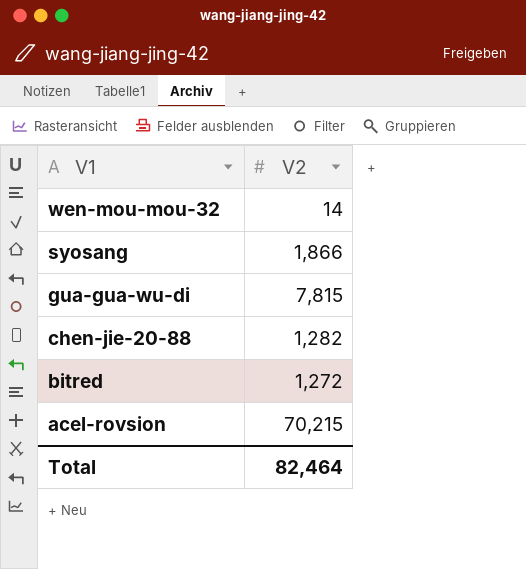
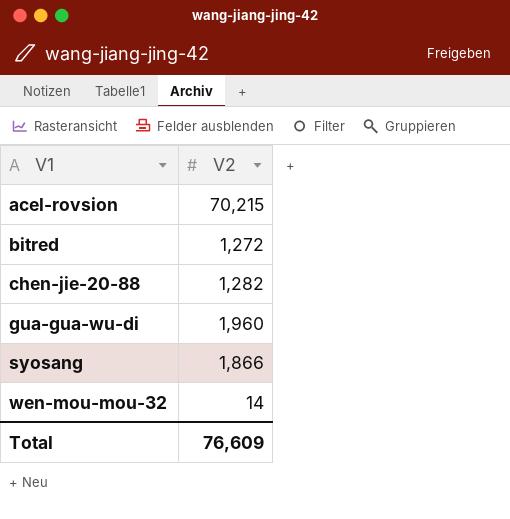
row order: V1 descending -> V1 ascending
gua-gua-wu-di | V2: 7,815 -> 1,960
Total | V2: 82,464 -> 76,609

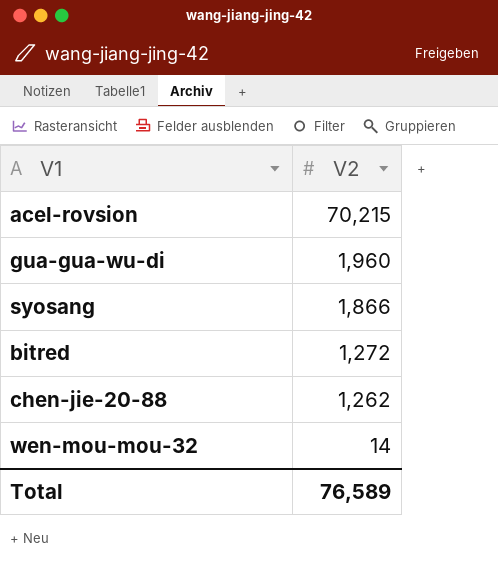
row order: V1 ascending -> V2 descending
chen-jie-20-88 | V2: 1,282 -> 1,262
Total | V2: 76,609 -> 76,589

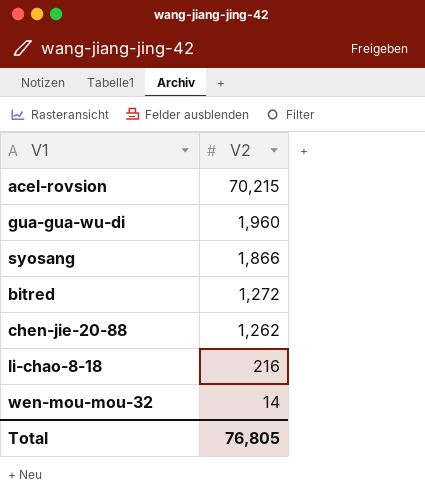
row li-chao-8-18: none -> 216
Total | V2: 76,589 -> 76,805

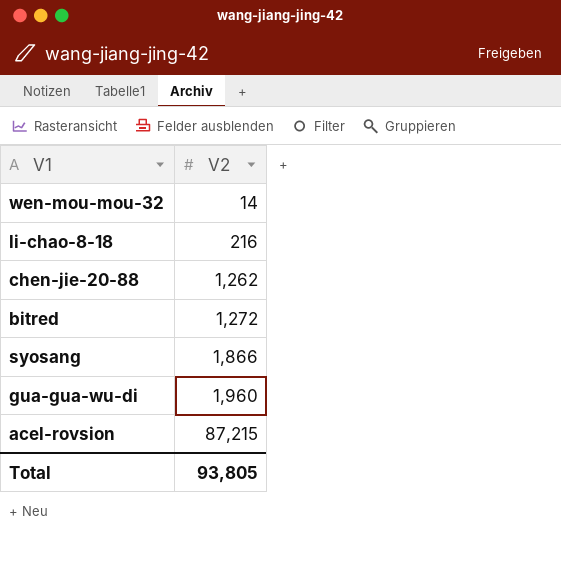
row order: V2 descending -> V2 ascending
acel-rovsion | V2: 70,215 -> 87,215
Total | V2: 76,805 -> 93,805

